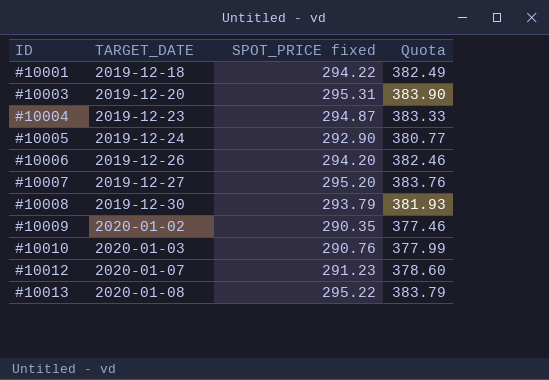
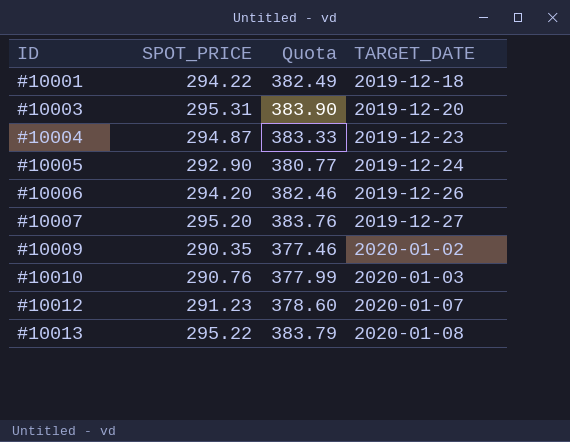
column name: SPOT_PRICE fixed -> SPOT_PRICE
column TARGET_DATE | position: 2 -> 4
row #10008: 2019-12-30 | 293.79 | 381.93 -> none

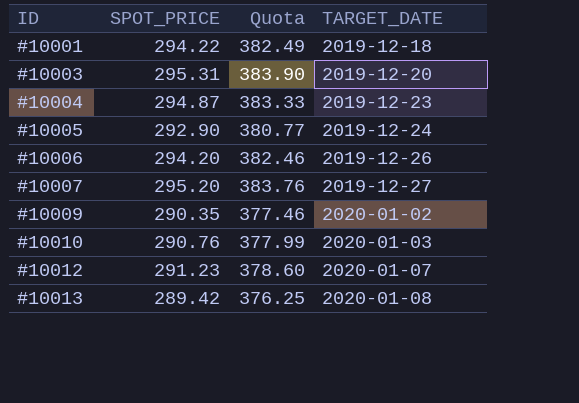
#10013 | SPOT_PRICE: 295.22 -> 289.42
#10013 | Quota: 383.79 -> 376.25

